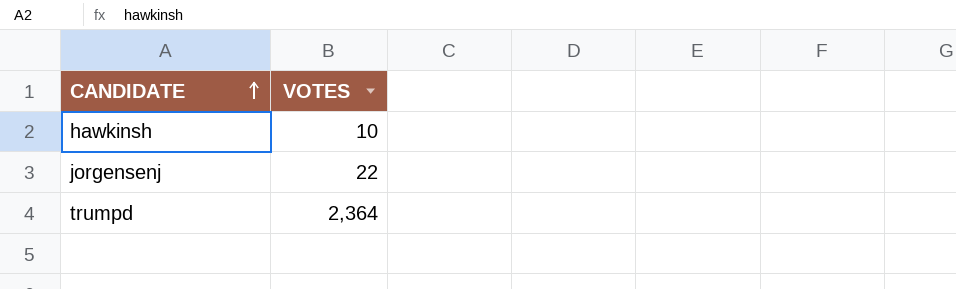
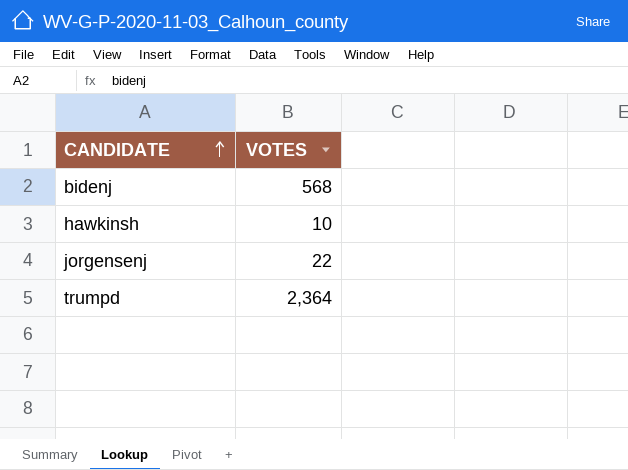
row bidenj: none -> 568

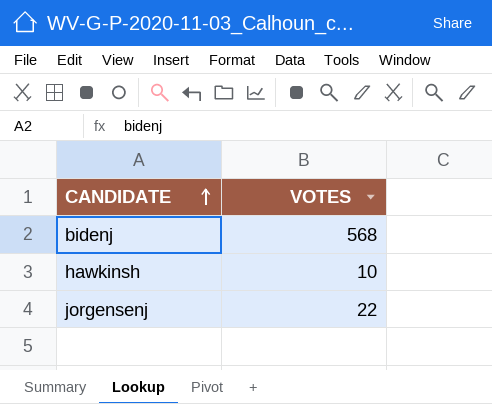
row trumpd: 2,364 -> none

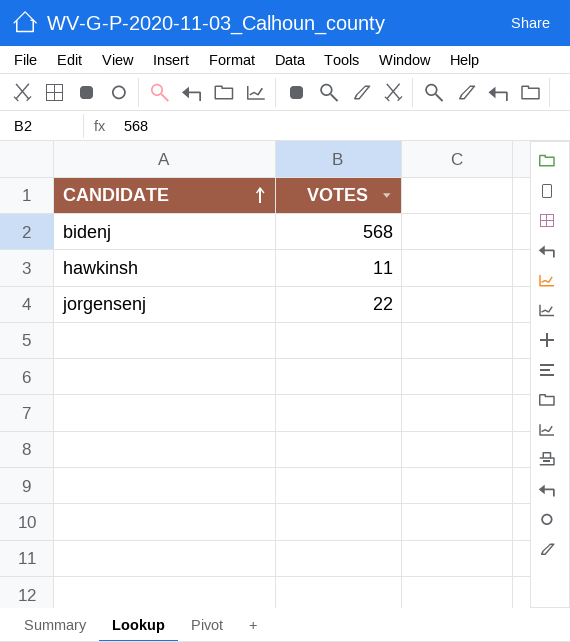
hawkinsh | VOTES: 10 -> 11

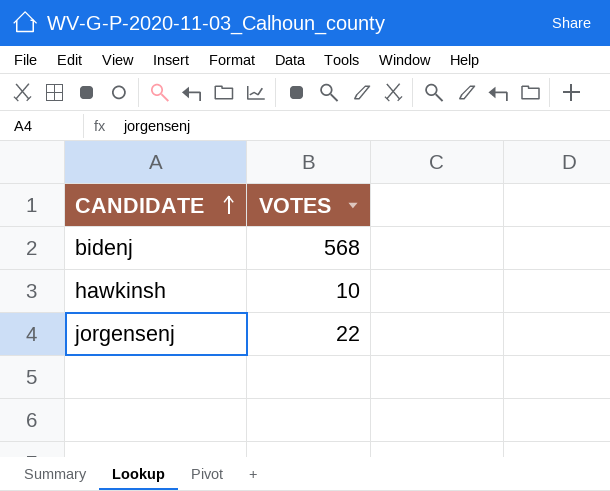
hawkinsh | VOTES: 11 -> 10

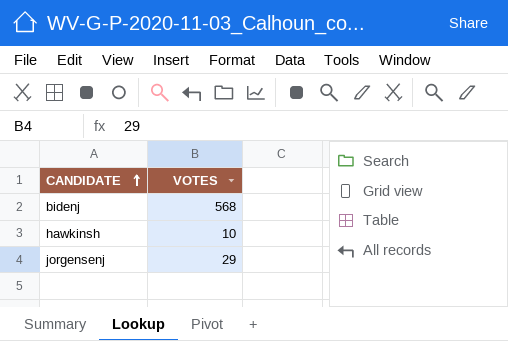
jorgensenj | VOTES: 22 -> 29

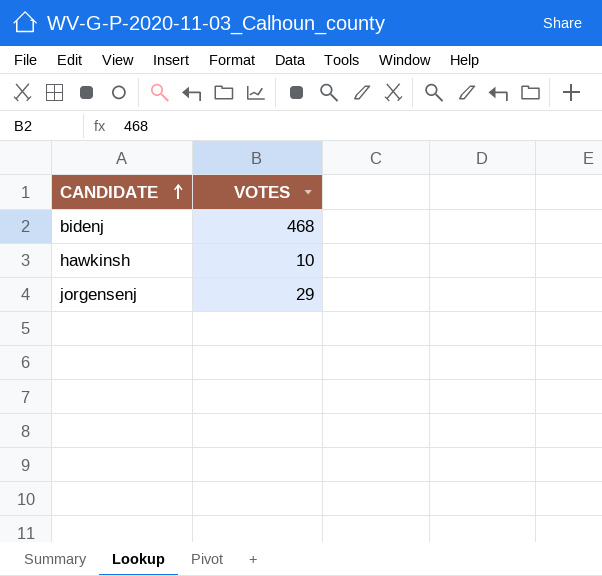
bidenj | VOTES: 568 -> 468

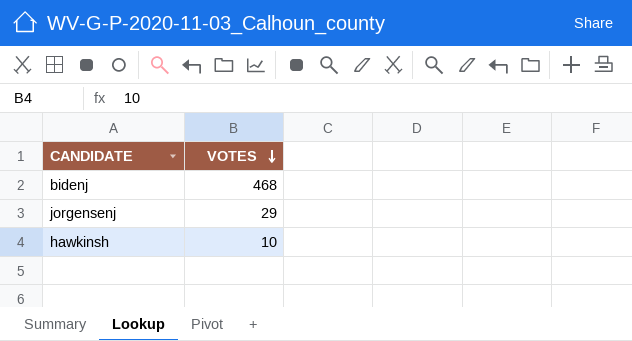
row order: CANDIDATE ascending -> VOTES descending

